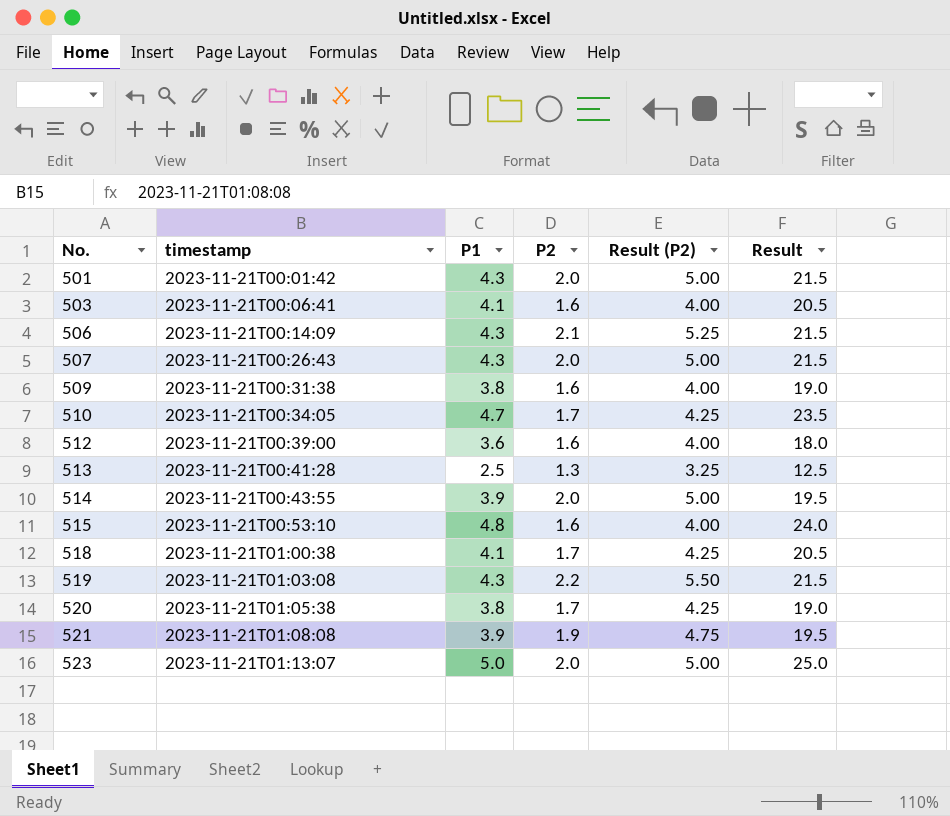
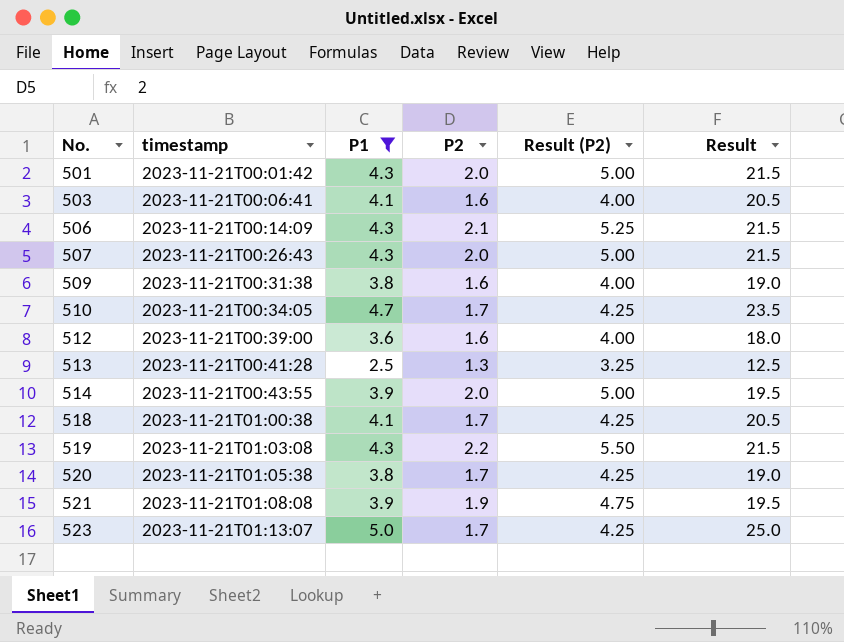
filter: none -> P1 != 4.8
523 | P2: 2.0 -> 1.7
523 | Result (P2): 5.00 -> 4.25

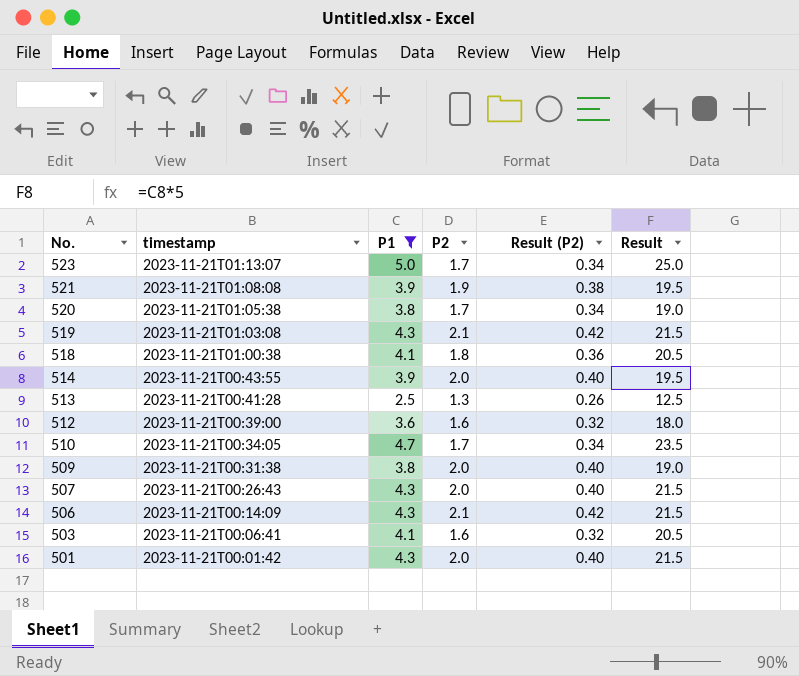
row order: No. ascending -> No. descending
column Result (P2) | formula: [P2] * 2.5 -> [P2] * 0.2
519 | P2: 2.2 -> 2.1
518 | P2: 1.7 -> 1.8
509 | P2: 1.6 -> 2.0

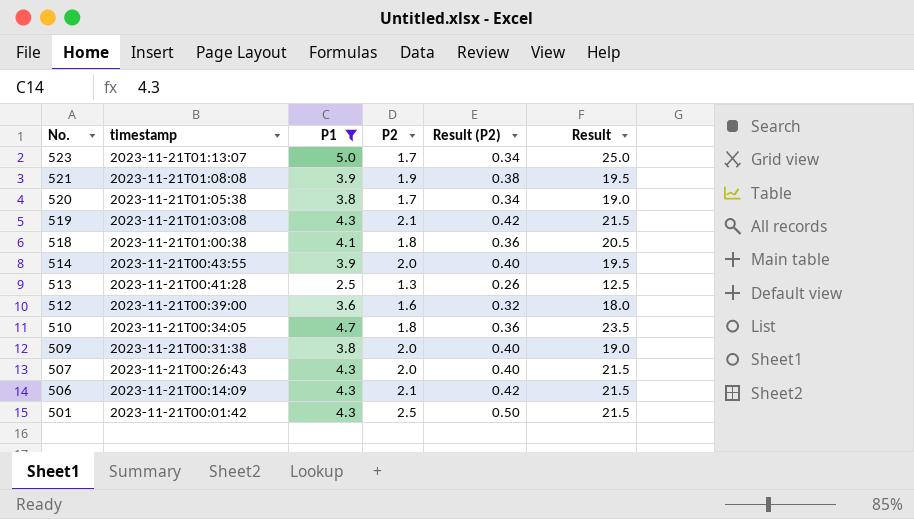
row 503: 2023-11-21T00:06:41 | 4.1 | 1.6 | 0.32 | 20.5 -> none
510 | P2: 1.7 -> 1.8
510 | Result (P2): 0.34 -> 0.36
501 | P2: 2.0 -> 2.5
501 | Result (P2): 0.40 -> 0.50

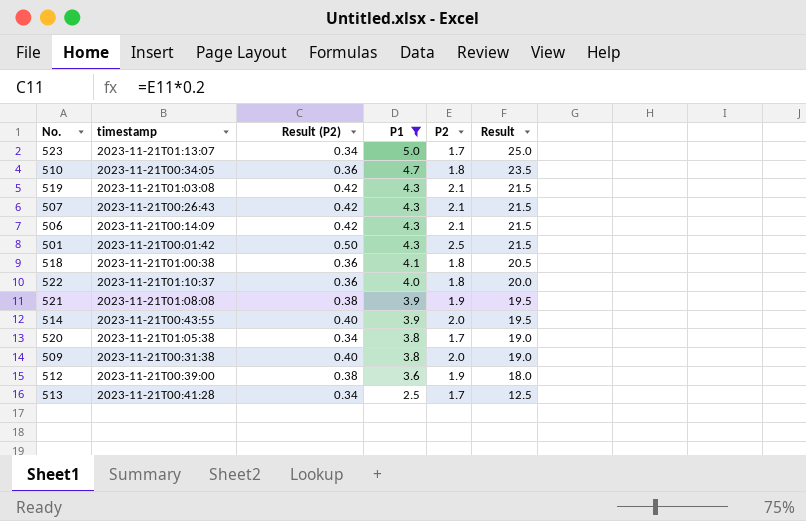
row order: No. descending -> P1 descending
column Result (P2) | position: 5 -> 3
507 | Result (P2): 0.40 -> 0.42
507 | P2: 2.0 -> 2.1
row 522: none -> 2023-11-21T01:10:37 | 0.36 | 4.0 | 1.8 | 20.0
512 | Result (P2): 0.32 -> 0.38
512 | P2: 1.6 -> 1.9
513 | Result (P2): 0.26 -> 0.34
513 | P2: 1.3 -> 1.7

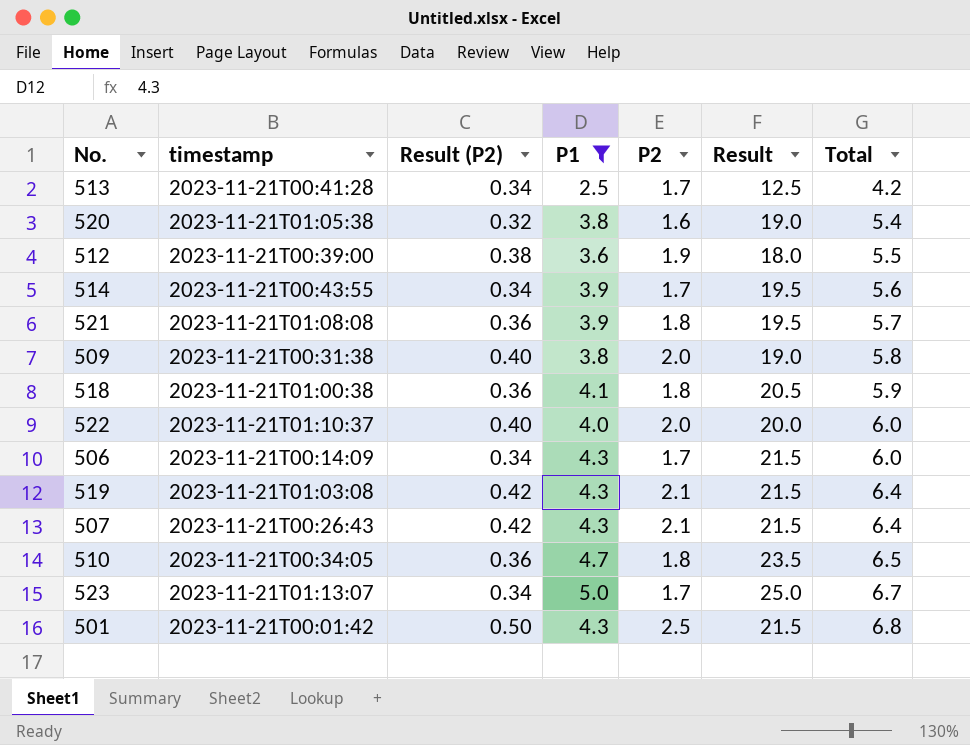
row order: P1 descending -> Total ascending
column Total | formula: none -> [P1] + [P2]
520 | Result (P2): 0.34 -> 0.32
520 | P2: 1.7 -> 1.6
514 | Result (P2): 0.40 -> 0.34
514 | P2: 2.0 -> 1.7
521 | Result (P2): 0.38 -> 0.36
521 | P2: 1.9 -> 1.8
522 | Result (P2): 0.36 -> 0.40
522 | P2: 1.8 -> 2.0
506 | Result (P2): 0.42 -> 0.34
506 | P2: 2.1 -> 1.7

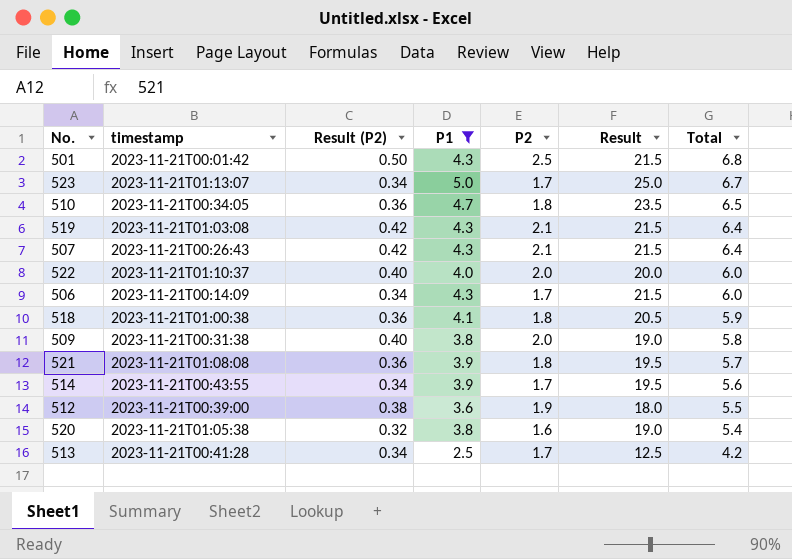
row order: Total ascending -> Total descending

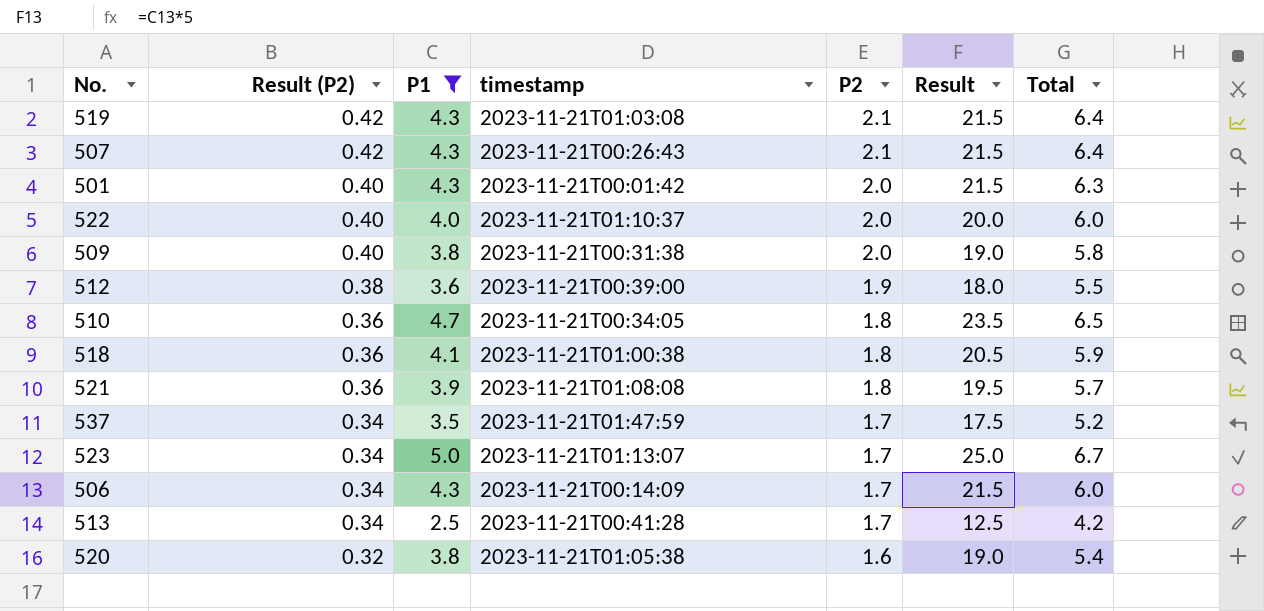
row order: Total descending -> Result (P2) descending
column timestamp | position: 2 -> 4
row 514: 2023-11-21T00:43:55 | 0.34 | 3.9 | 1.7 | 19.5 | 5.6 -> none
501 | Result (P2): 0.50 -> 0.40
501 | P2: 2.5 -> 2.0
501 | Total: 6.8 -> 6.3
row 537: none -> 0.34 | 3.5 | 2023-11-21T01:47:59 | 1.7 | 17.5 | 5.2

